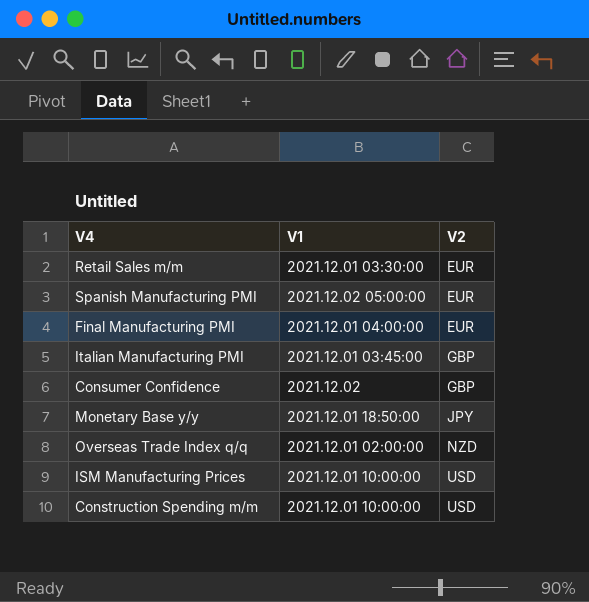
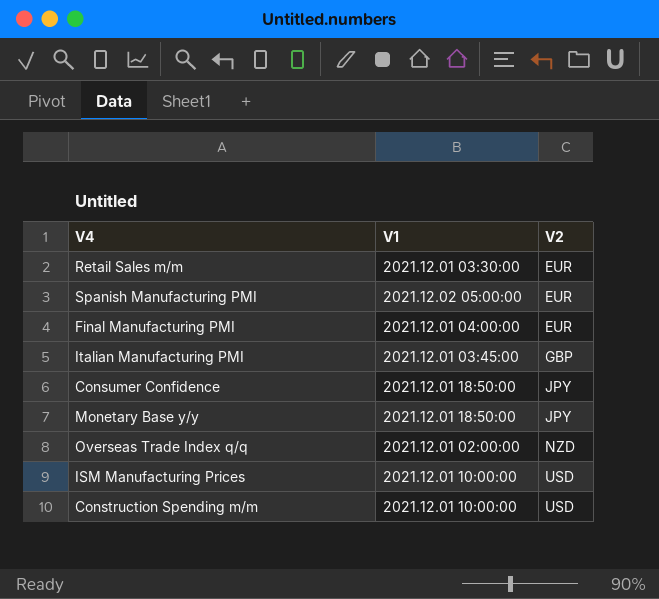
Consumer Confidence | V1: 2021.12.02 -> 2021.12.01 18:50:00
Consumer Confidence | V2: GBP -> JPY

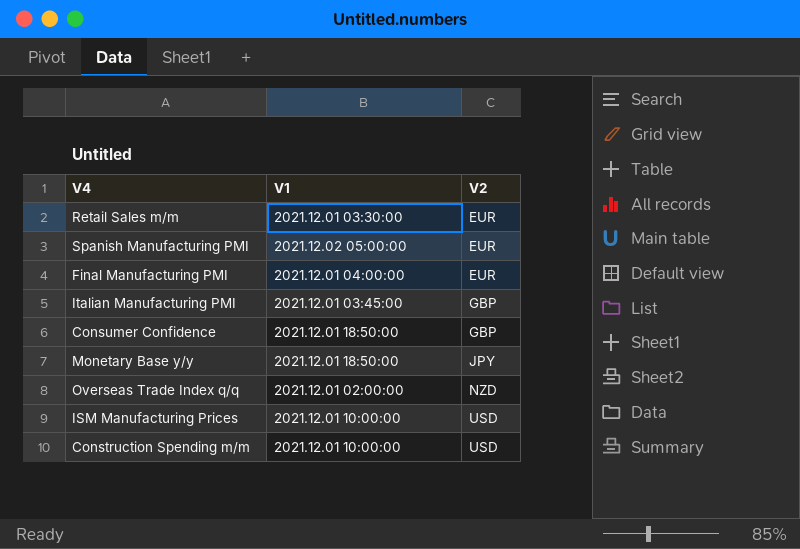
Consumer Confidence | V2: JPY -> GBP

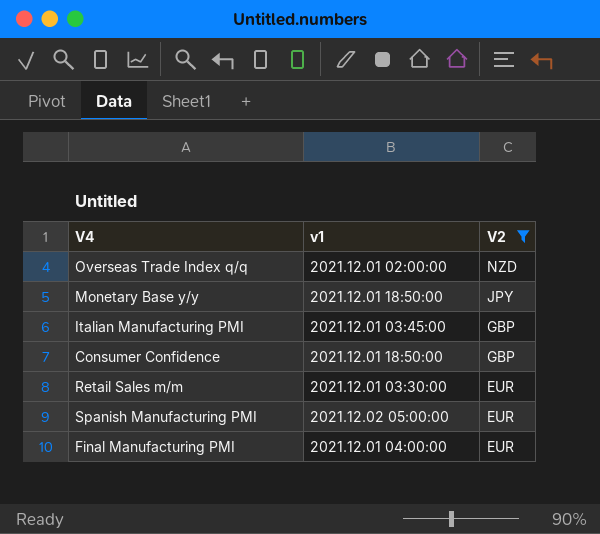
filter: none -> V2 != USD
row order: V2 ascending -> V2 descending
column name: V1 -> v1

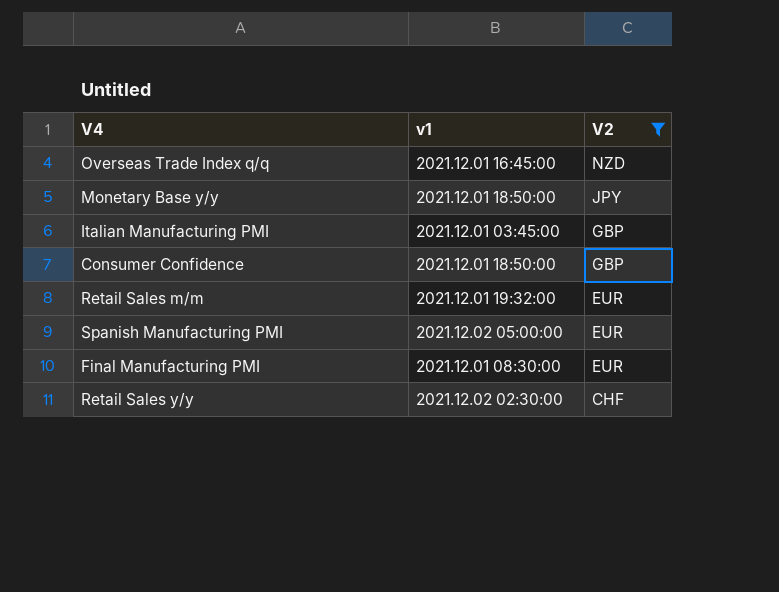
Overseas Trade Index q/q | v1: 2021.12.01 02:00:00 -> 2021.12.01 16:45:00
Retail Sales m/m | v1: 2021.12.01 03:30:00 -> 2021.12.01 19:32:00
Final Manufacturing PMI | v1: 2021.12.01 04:00:00 -> 2021.12.01 08:30:00
row Retail Sales y/y: none -> 2021.12.02 02:30:00 | CHF

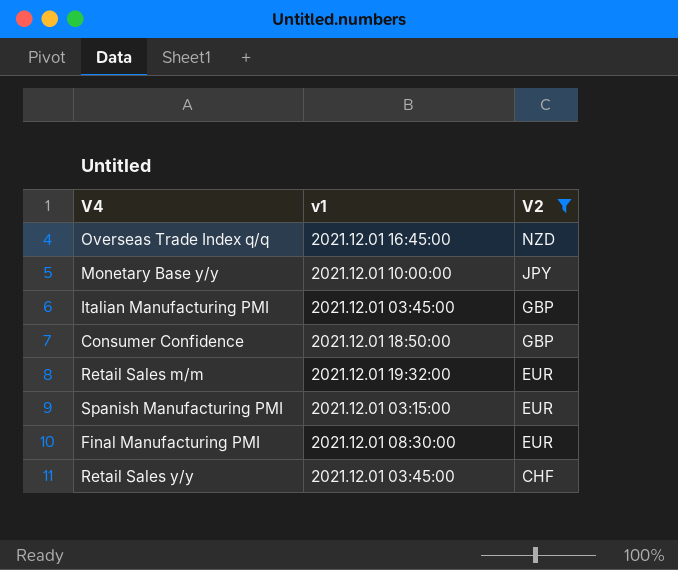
Monetary Base y/y | v1: 2021.12.01 18:50:00 -> 2021.12.01 10:00:00
Spanish Manufacturing PMI | v1: 2021.12.02 05:00:00 -> 2021.12.01 03:15:00
Retail Sales y/y | v1: 2021.12.02 02:30:00 -> 2021.12.01 03:45:00

